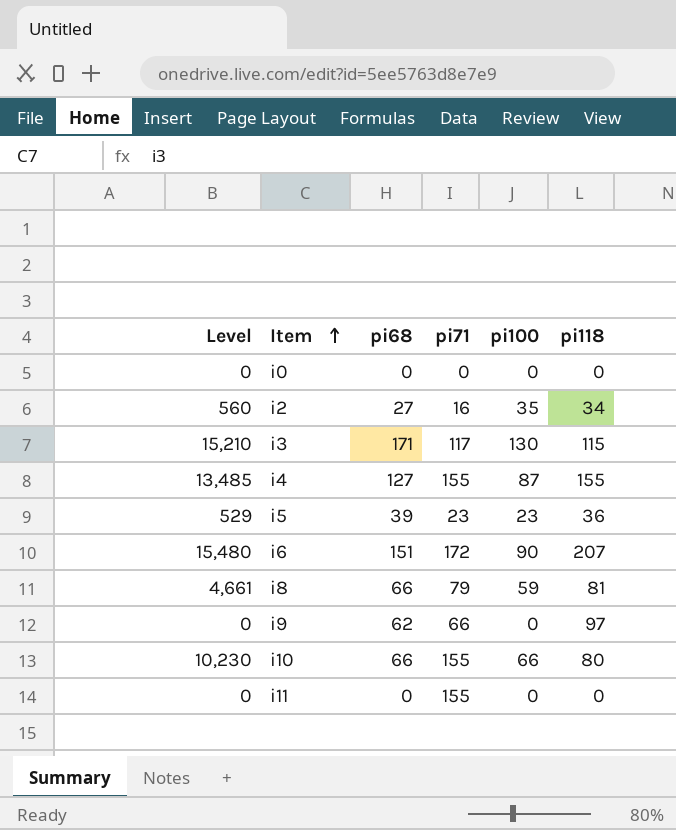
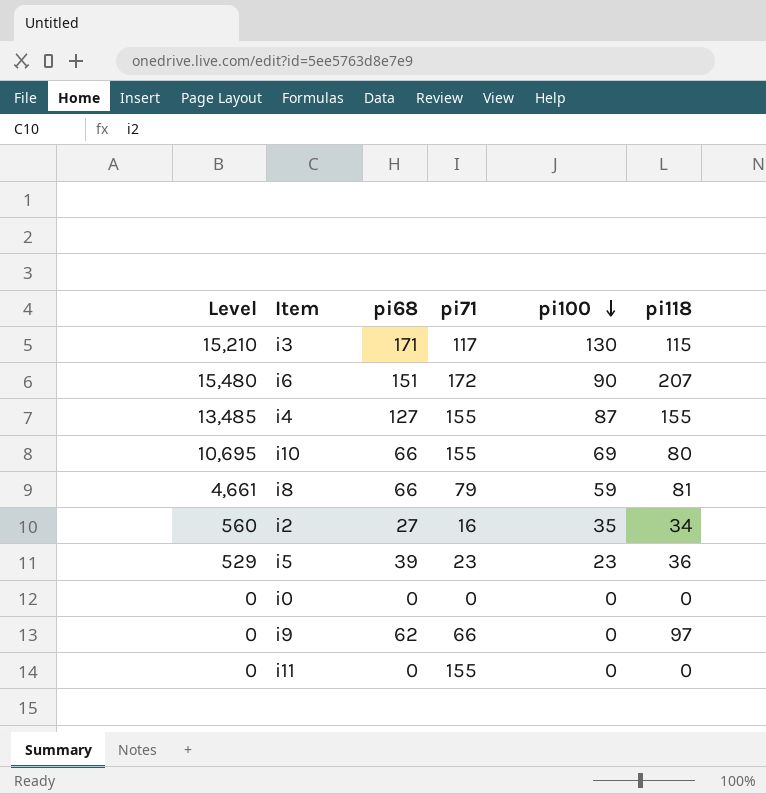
row order: Item ascending -> pi100 descending
i10 | Level: 10,230 -> 10,695
i10 | pi100: 66 -> 69

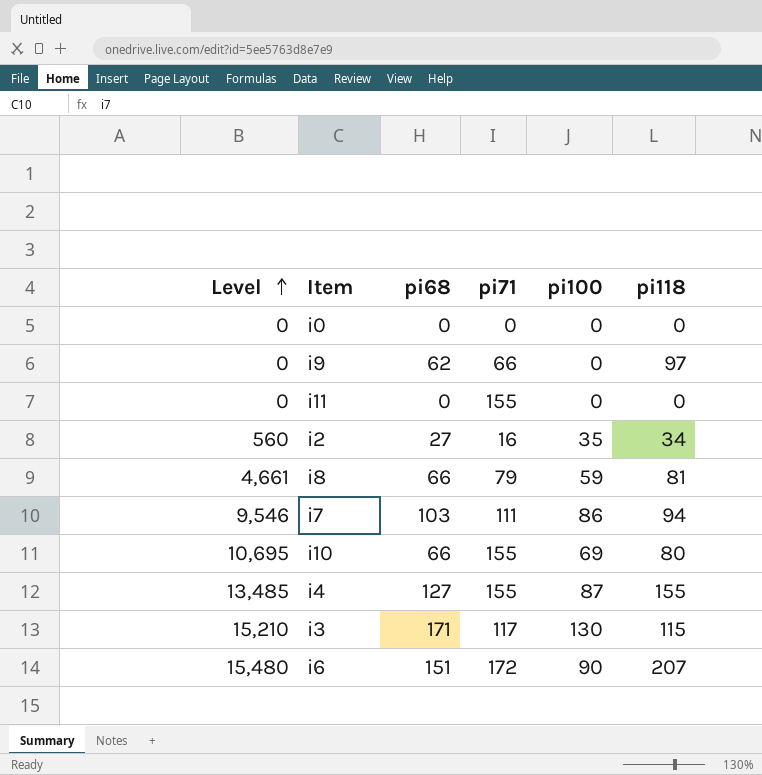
row order: pi100 descending -> Level ascending
row i5: 529 | 39 | 23 | 23 | 36 -> none
row i7: none -> 9,546 | 103 | 111 | 86 | 94

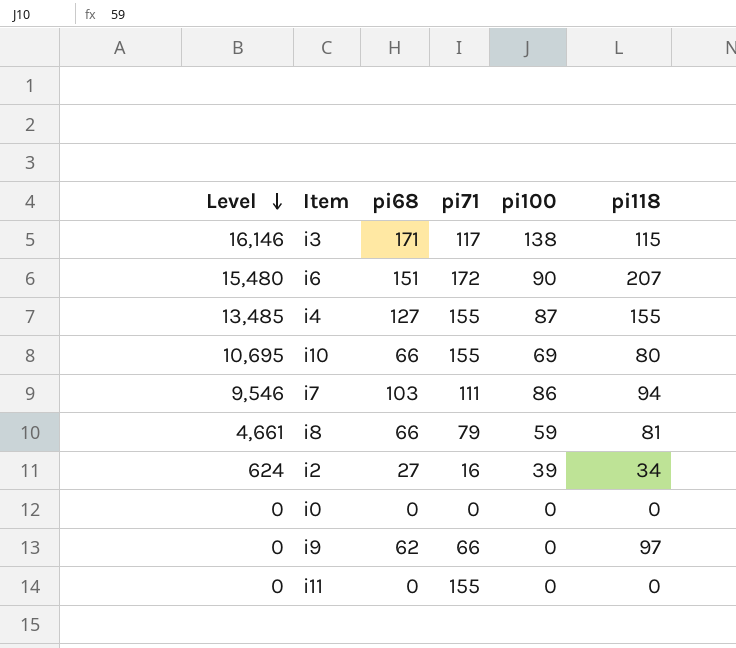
row order: Level ascending -> Level descending
i3 | Level: 15,210 -> 16,146
i3 | pi100: 130 -> 138
i2 | Level: 560 -> 624
i2 | pi100: 35 -> 39

